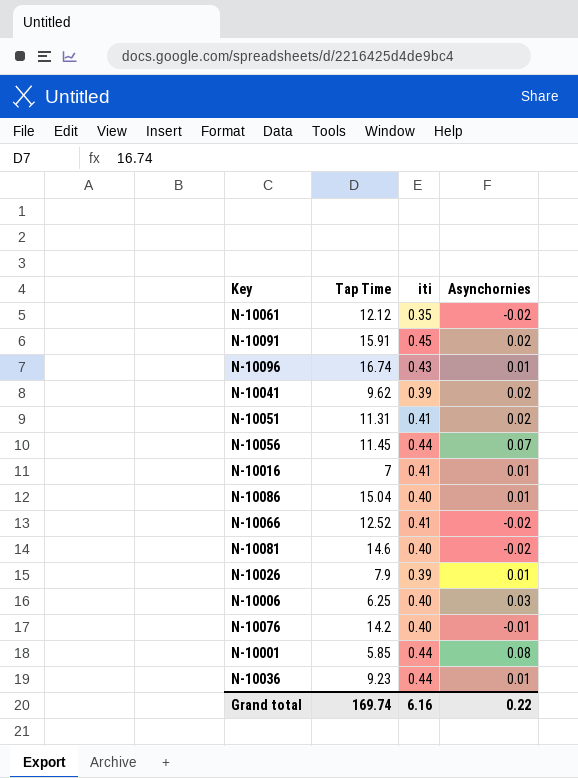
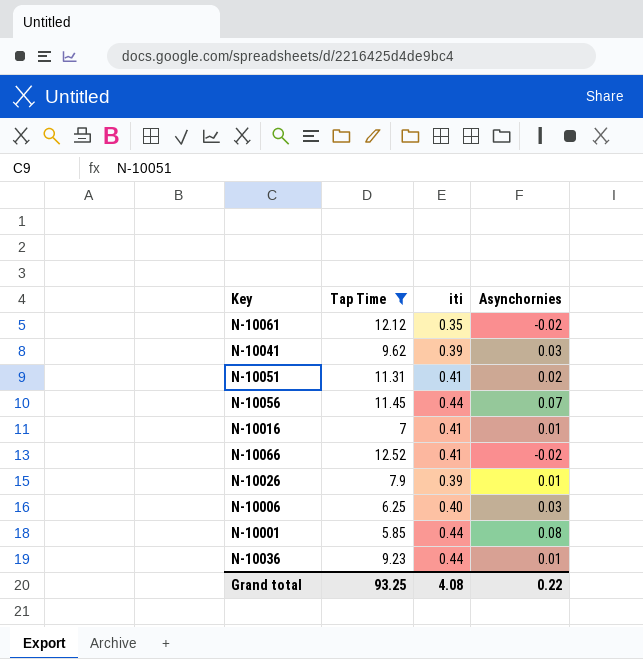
filter: none -> Tap Time <= 12.52
N-10041 | Asynchornies: 0.02 -> 0.03
Grand total | Tap Time: 169.74 -> 93.25
Grand total | iti: 6.16 -> 4.08

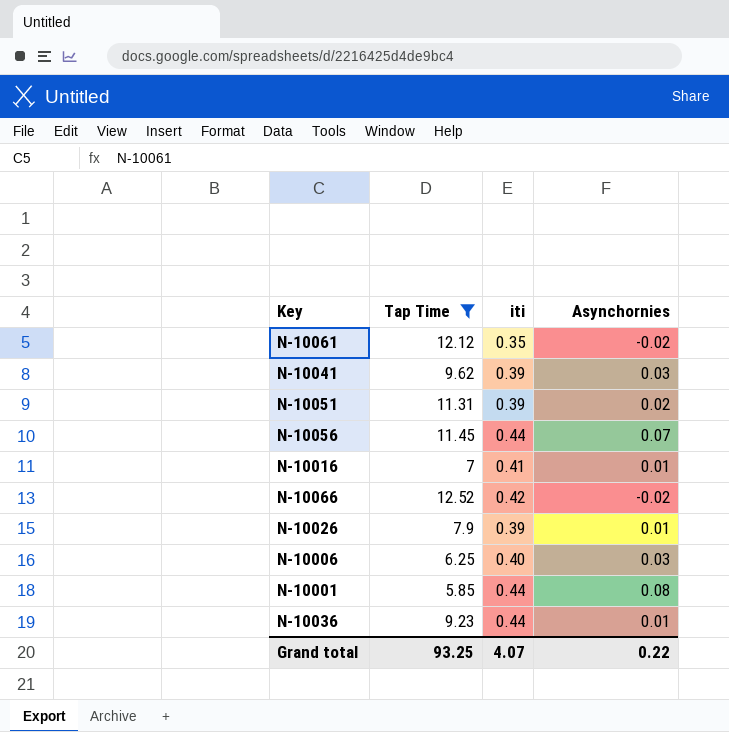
N-10051 | iti: 0.41 -> 0.39
N-10066 | iti: 0.41 -> 0.42
Grand total | iti: 4.08 -> 4.07

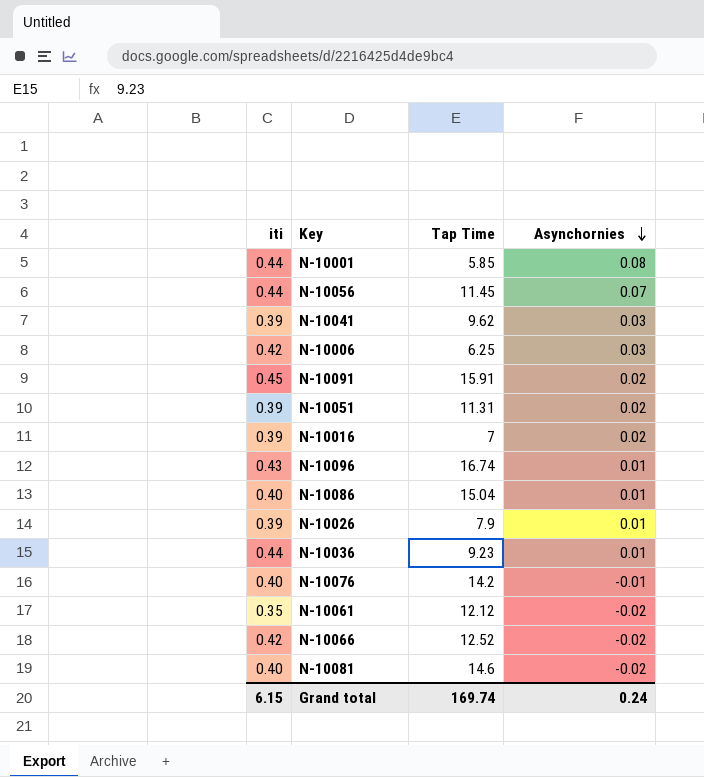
filter: Tap Time <= 12.52 -> none
row order: none -> Asynchornies descending
column iti | position: 3 -> 1
N-10006 | iti: 0.40 -> 0.42
N-10016 | iti: 0.41 -> 0.39
N-10016 | Asynchornies: 0.01 -> 0.02
Grand total | iti: 4.07 -> 6.15
Grand total | Tap Time: 93.25 -> 169.74
Grand total | Asynchornies: 0.22 -> 0.24

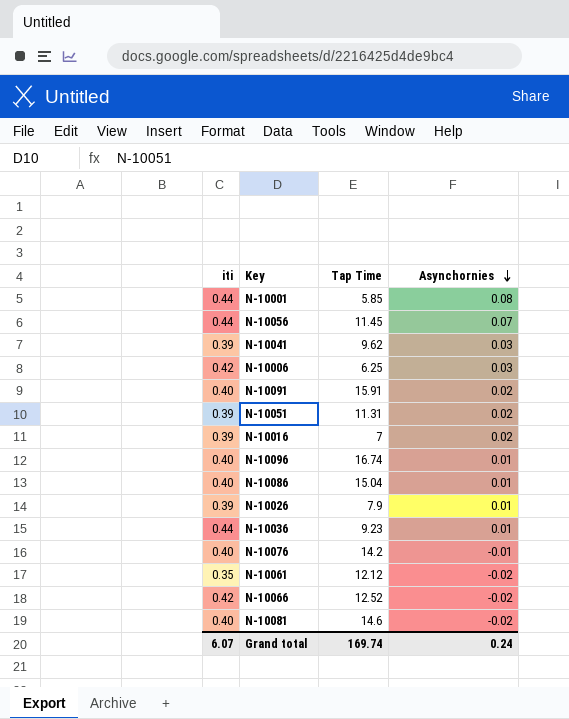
N-10091 | iti: 0.45 -> 0.40
N-10096 | iti: 0.43 -> 0.40
Grand total | iti: 6.15 -> 6.07

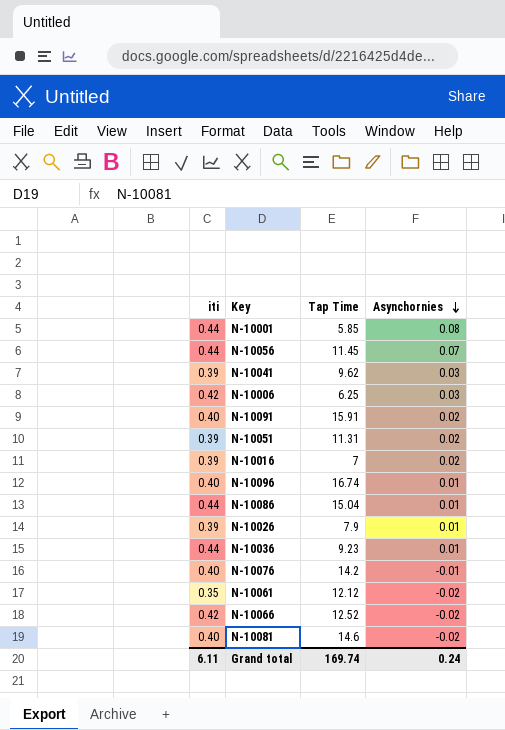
N-10086 | iti: 0.40 -> 0.44
Grand total | iti: 6.07 -> 6.11

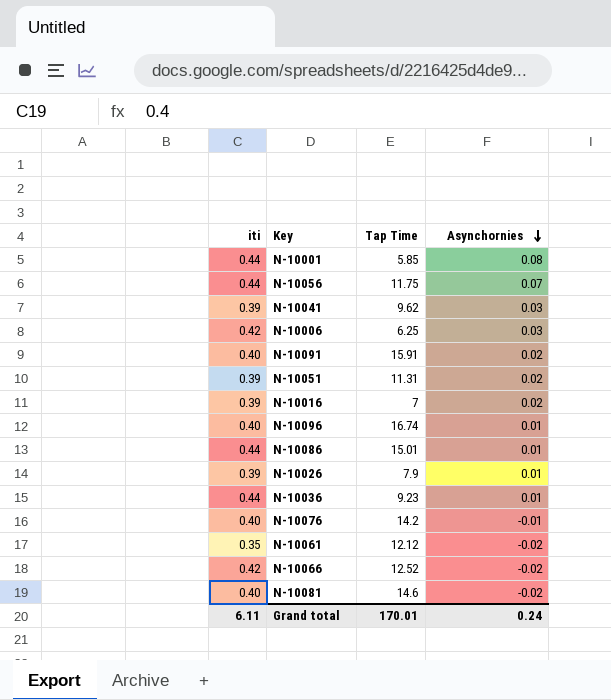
N-10056 | Tap Time: 11.45 -> 11.75
N-10086 | Tap Time: 15.04 -> 15.01
Grand total | Tap Time: 169.74 -> 170.01

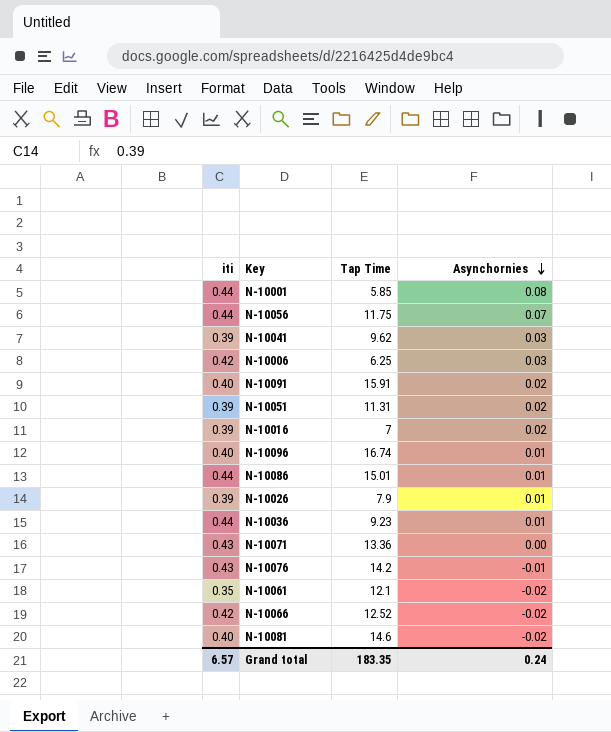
row N-10071: none -> 0.43 | 13.36 | 0.00
N-10076 | iti: 0.40 -> 0.43
N-10061 | Tap Time: 12.12 -> 12.1
Grand total | iti: 6.11 -> 6.57
Grand total | Tap Time: 170.01 -> 183.35

